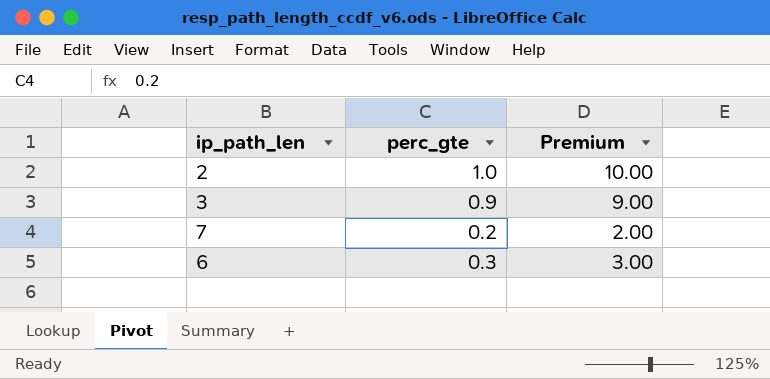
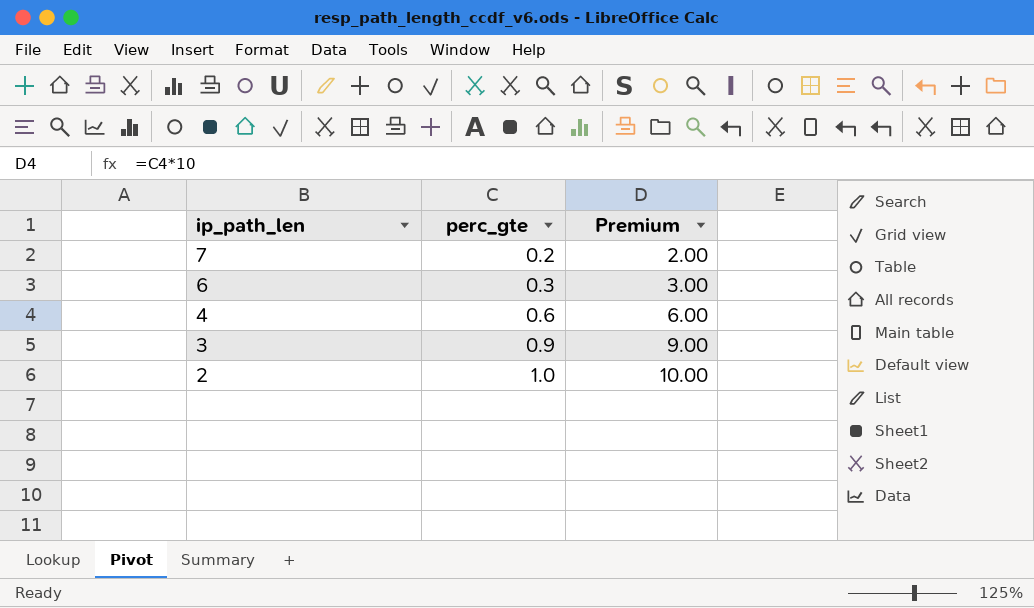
row order: none -> ip_path_len descending
row 4: none -> 0.6 | 6.00

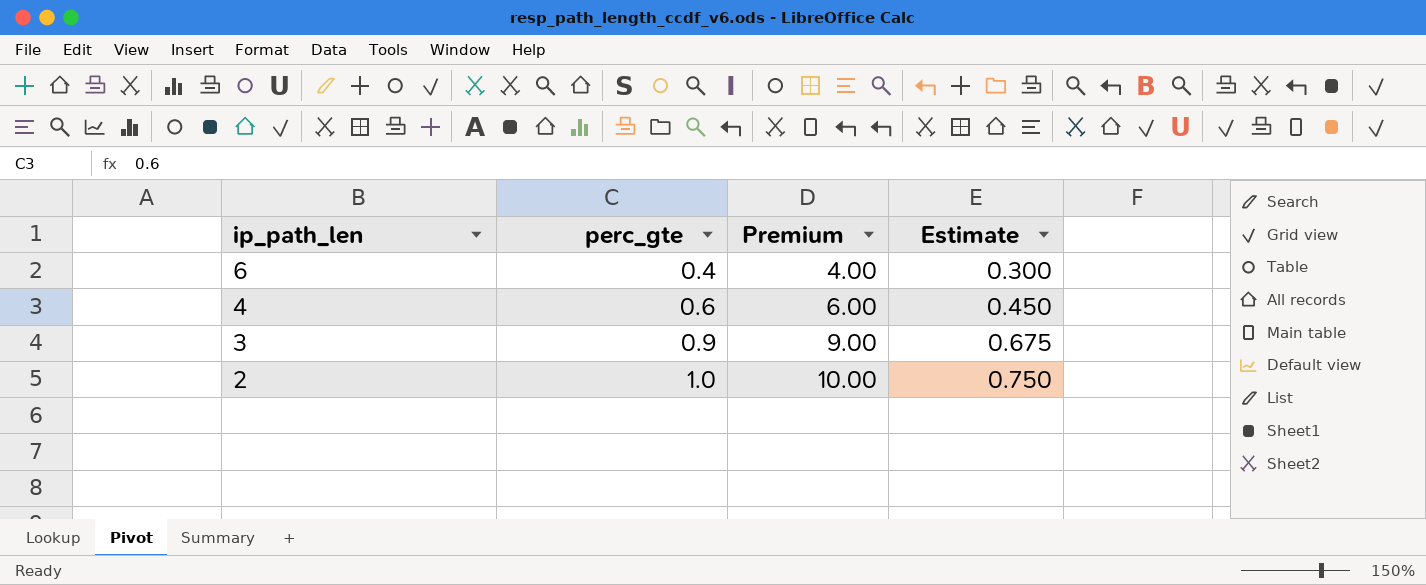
column Estimate | formula: none -> [perc_gte] * 0.75
row 7: 0.2 | 2.00 -> none
6 | perc_gte: 0.3 -> 0.4
6 | Premium: 3.00 -> 4.00

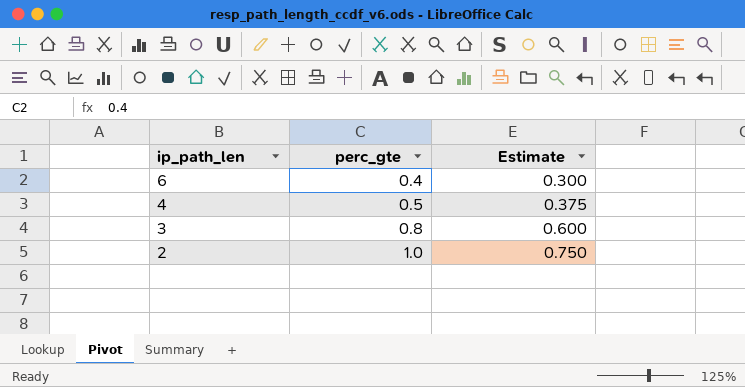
column Premium | formula: [perc_gte] * 10 -> none
4 | perc_gte: 0.6 -> 0.5
4 | Estimate: 0.450 -> 0.375
3 | perc_gte: 0.9 -> 0.8
3 | Estimate: 0.675 -> 0.600

